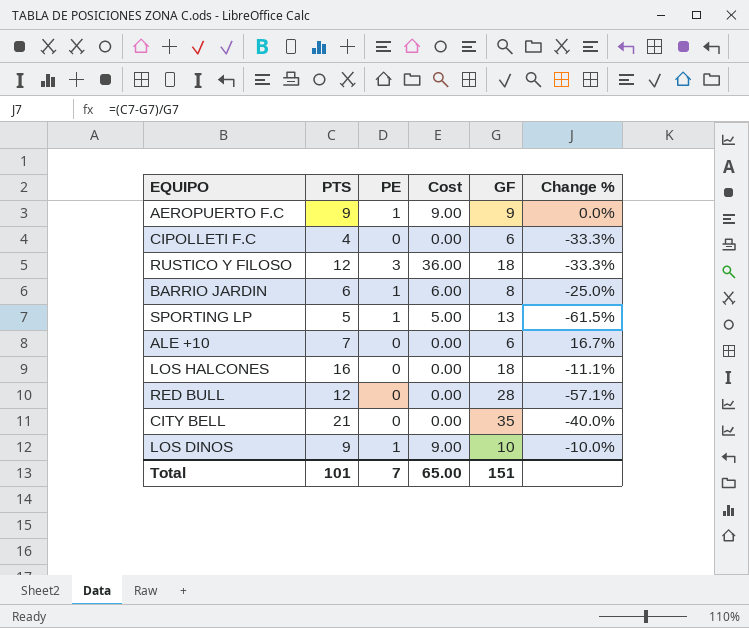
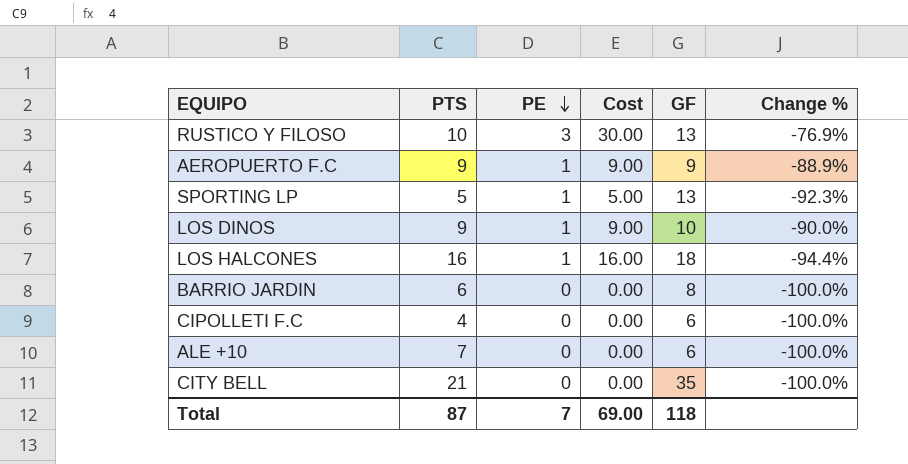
row order: none -> PE descending
column Change % | formula: ([PTS] - [GF]) / [GF] -> ([PE] - [GF]) / [GF]
row RED BULL: 12 | 0 | 0.00 | 28 | -57.1% -> none
RUSTICO Y FILOSO | PTS: 12 -> 10
RUSTICO Y FILOSO | Cost: 36.00 -> 30.00
RUSTICO Y FILOSO | GF: 18 -> 13
LOS HALCONES | PE: 0 -> 1
LOS HALCONES | Cost: 0.00 -> 16.00
BARRIO JARDIN | PE: 1 -> 0
BARRIO JARDIN | Cost: 6.00 -> 0.00
Total | PTS: 101 -> 87
Total | Cost: 65.00 -> 69.00
Total | GF: 151 -> 118

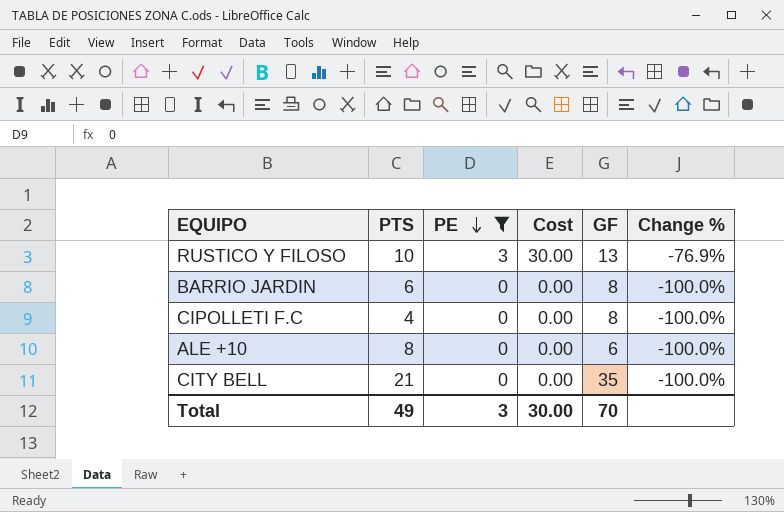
filter: none -> PE != 1
CIPOLLETI F.C | GF: 6 -> 8
ALE +10 | PTS: 7 -> 8
Total | PTS: 87 -> 49
Total | PE: 7 -> 3
Total | Cost: 69.00 -> 30.00
Total | GF: 118 -> 70

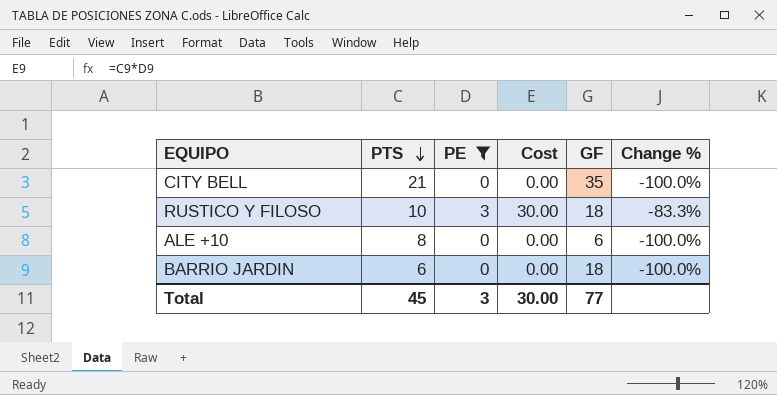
row order: PE descending -> PTS descending
row CIPOLLETI F.C: 4 | 0 | 0.00 | 8 | -100.0% -> none
RUSTICO Y FILOSO | GF: 13 -> 18
RUSTICO Y FILOSO | Change %: -76.9% -> -83.3%
BARRIO JARDIN | GF: 8 -> 18
Total | PTS: 49 -> 45
Total | GF: 70 -> 77

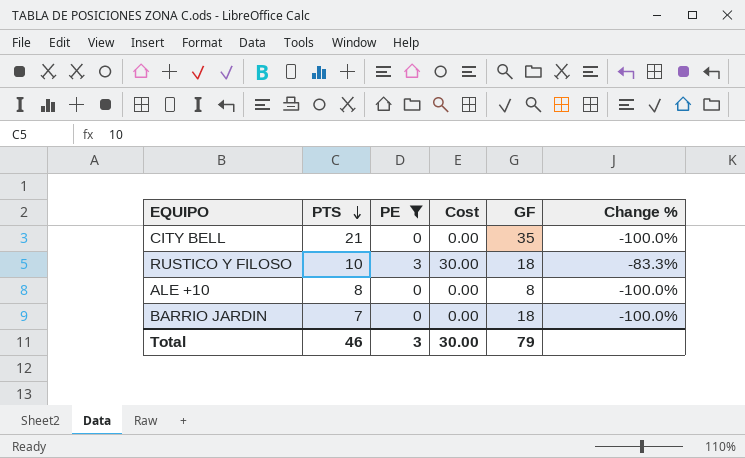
ALE +10 | GF: 6 -> 8
BARRIO JARDIN | PTS: 6 -> 7
Total | PTS: 45 -> 46
Total | GF: 77 -> 79

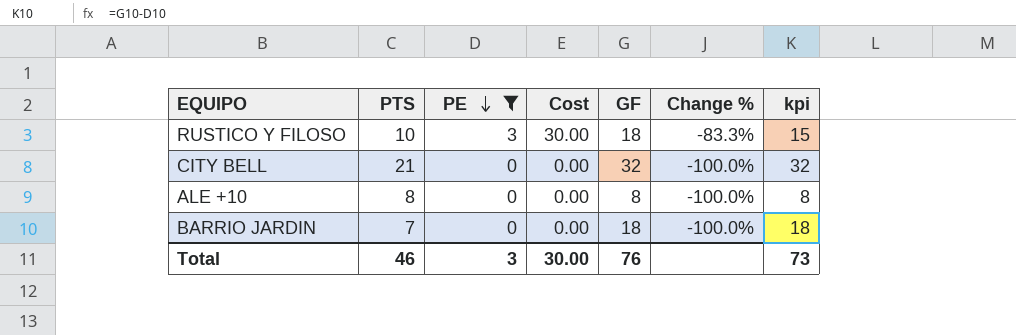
row order: PTS descending -> PE descending
column kpi | formula: none -> [GF] - [PE]
CITY BELL | GF: 35 -> 32
Total | GF: 79 -> 76

